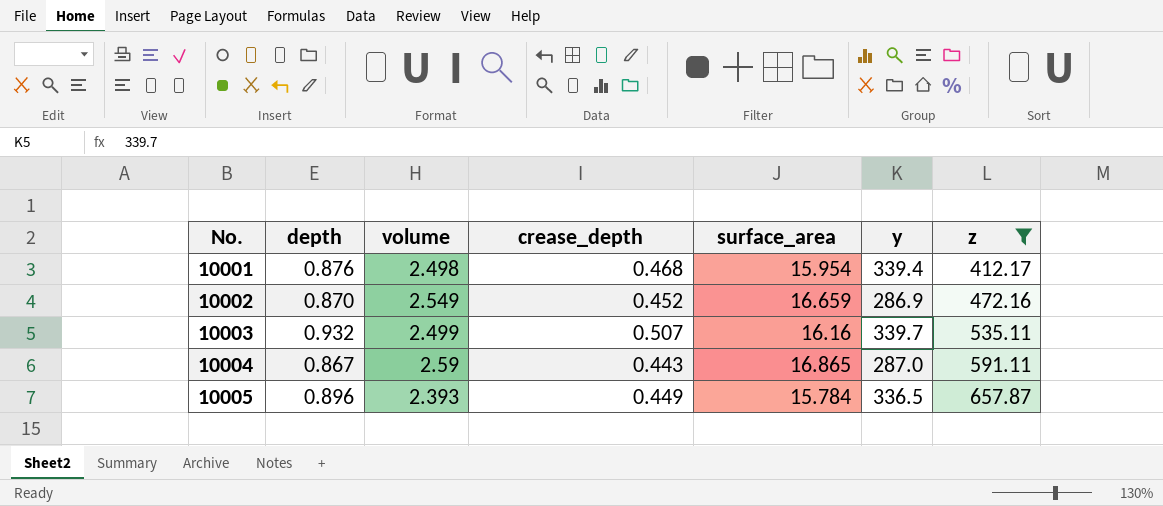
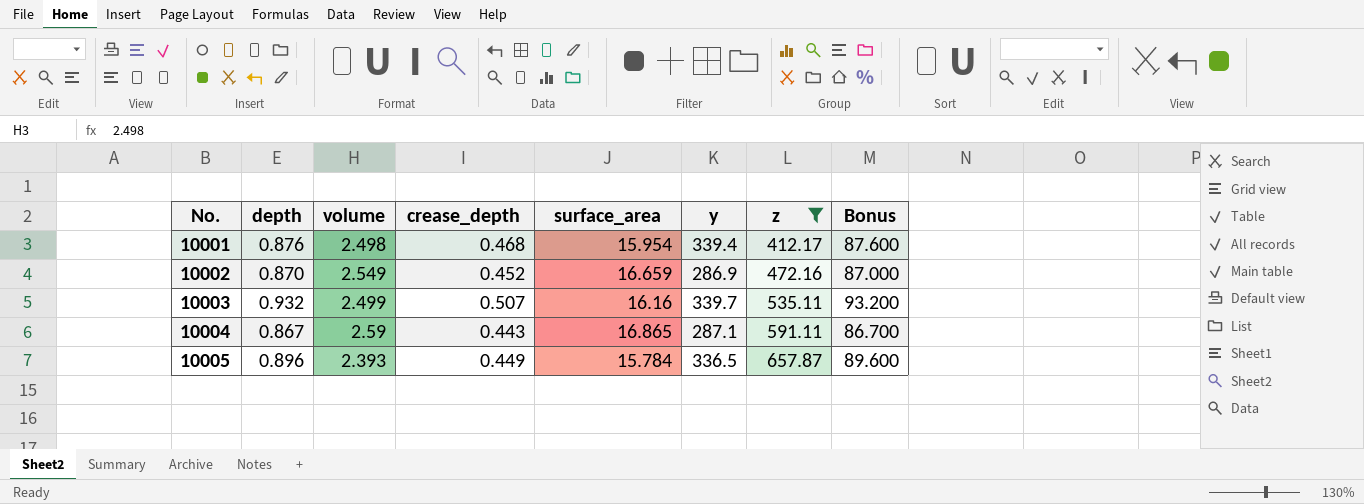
column Bonus | formula: none -> [depth] * 100
10004 | y: 287.0 -> 287.1

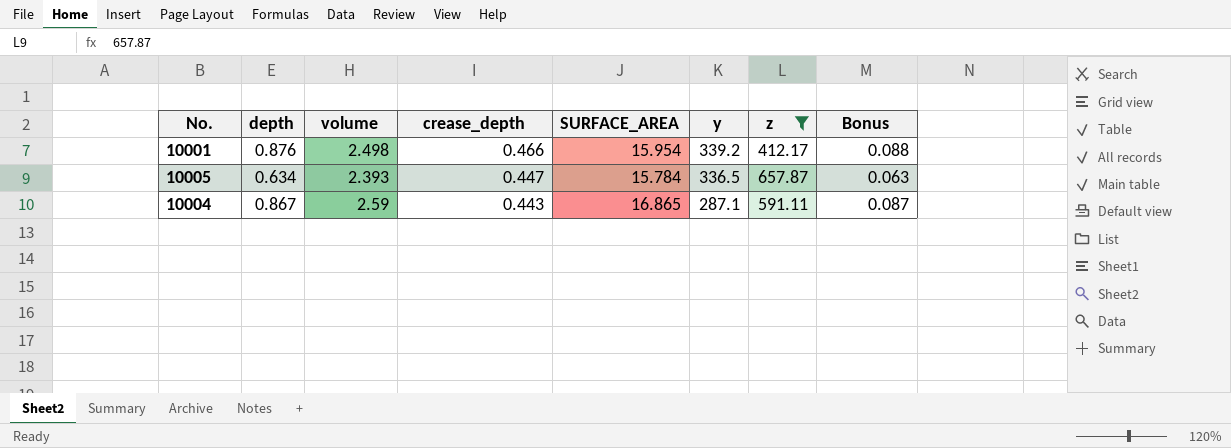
row order: No. ascending -> crease_depth descending
column name: surface_area -> SURFACE_AREA
column Bonus | formula: [depth] * 100 -> [depth] * 0.1
row 10002: 0.870 | 2.549 | 0.452 | 16.659 | 286.9 | 472.16 | 87.000 -> none
row 10003: 0.932 | 2.499 | 0.507 | 16.16 | 339.7 | 535.11 | 93.200 -> none
10001 | crease_depth: 0.468 -> 0.466
10001 | y: 339.4 -> 339.2
10005 | depth: 0.896 -> 0.634
10005 | crease_depth: 0.449 -> 0.447

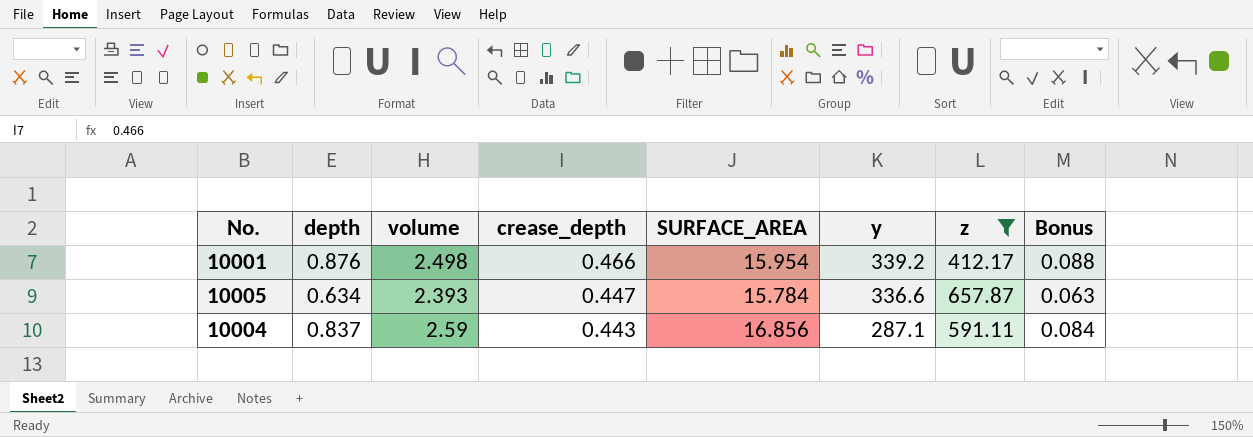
10005 | y: 336.5 -> 336.6
10004 | depth: 0.867 -> 0.837
10004 | SURFACE_AREA: 16.865 -> 16.856
10004 | Bonus: 0.087 -> 0.084

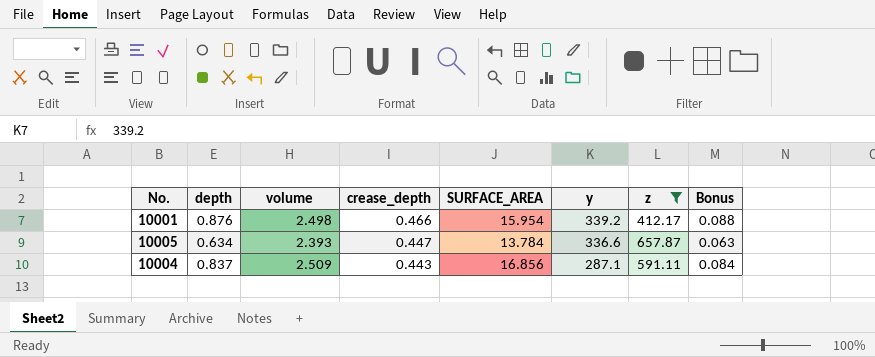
10005 | SURFACE_AREA: 15.784 -> 13.784
10004 | volume: 2.59 -> 2.509

